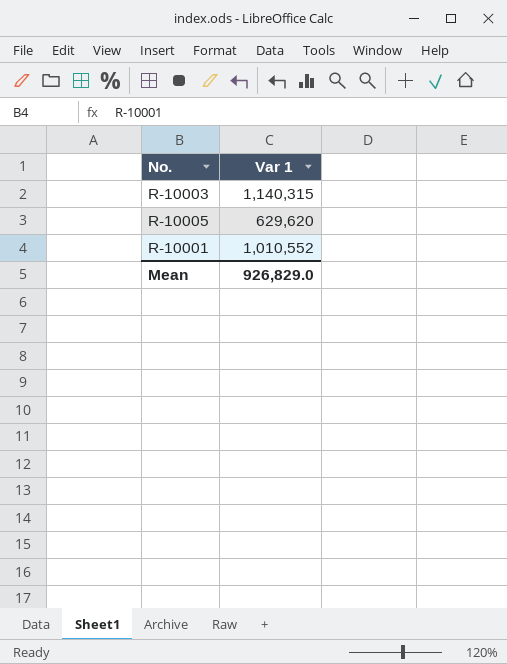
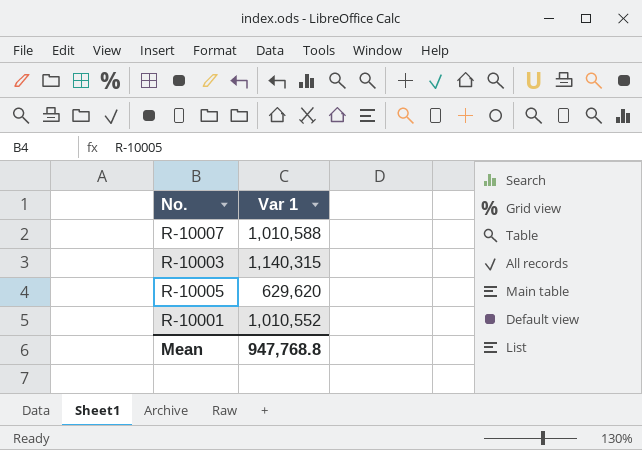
row R-10007: none -> 1,010,588
Mean | Var 1: 926,829.0 -> 947,768.8

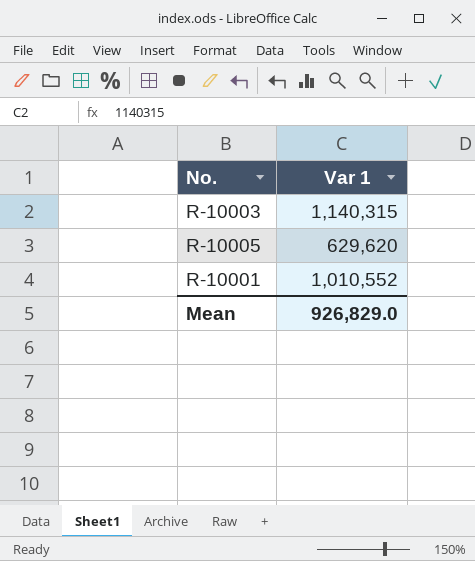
row R-10007: 1,010,588 -> none
Mean | Var 1: 947,768.8 -> 926,829.0

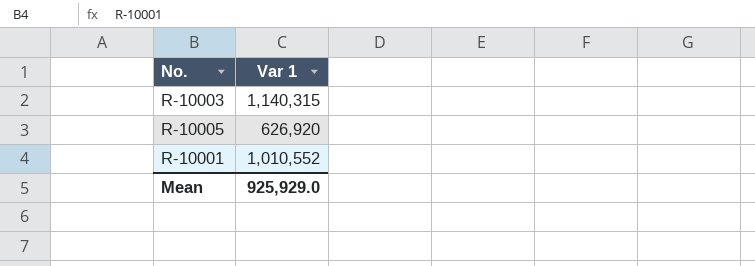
R-10005 | Var 1: 629,620 -> 626,920
Mean | Var 1: 926,829.0 -> 925,929.0

